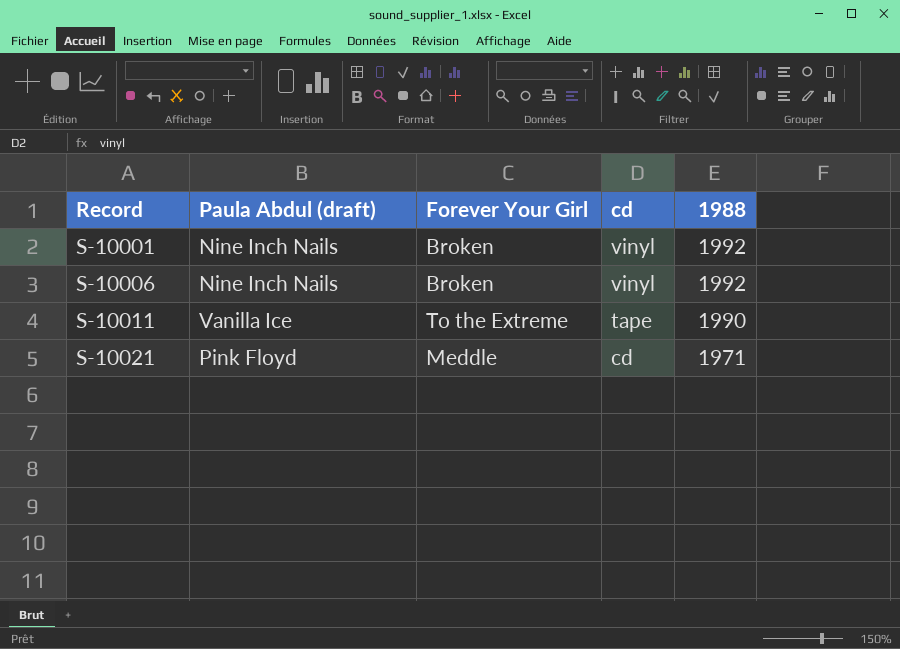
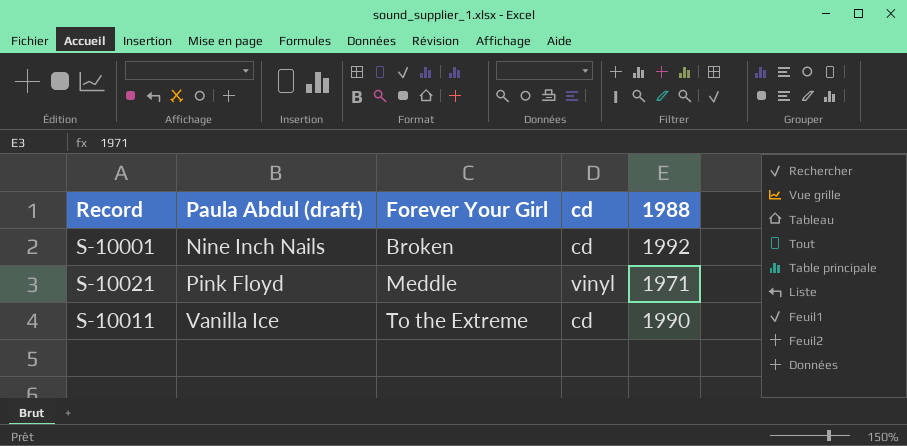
row order: Record ascending -> Paula Abdul (draft) ascending
row S-10006: Nine Inch Nails | Broken | vinyl | 1992 -> none
S-10001 | cd: vinyl -> cd
S-10021 | cd: cd -> vinyl
S-10011 | cd: tape -> cd

